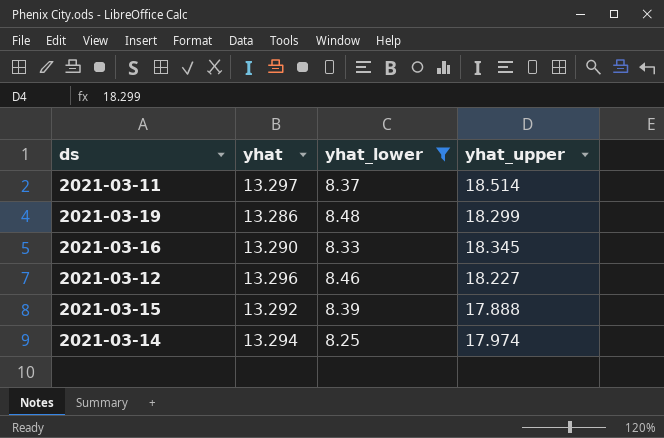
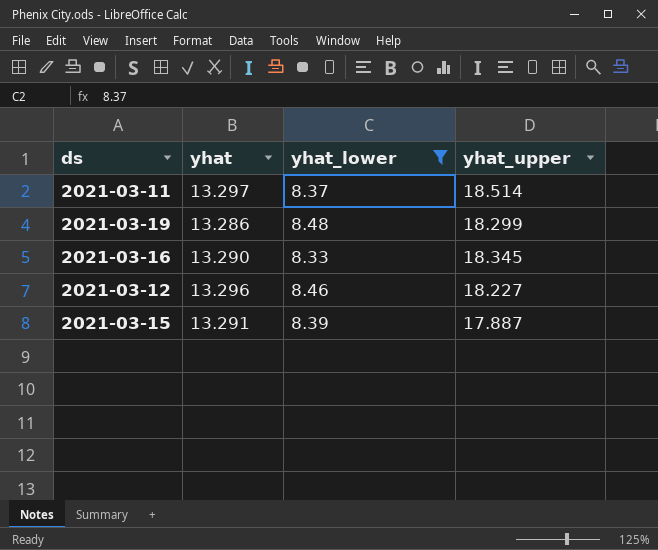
row 2021-03-14: 13.294 | 8.25 | 17.974 -> none
2021-03-15 | yhat: 13.292 -> 13.291
2021-03-15 | yhat_upper: 17.888 -> 17.887

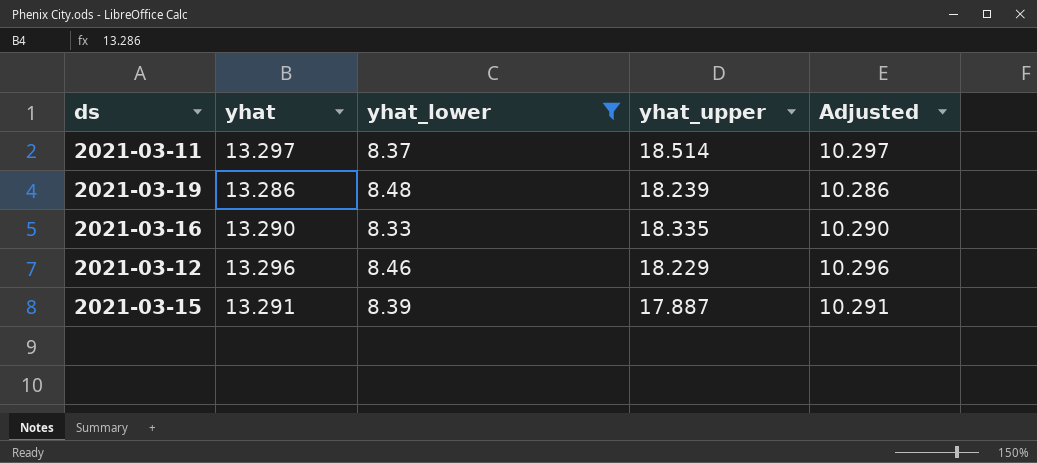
column Adjusted | formula: none -> [yhat] - 3
2021-03-19 | yhat_upper: 18.299 -> 18.239
2021-03-16 | yhat_upper: 18.345 -> 18.335
2021-03-12 | yhat_upper: 18.227 -> 18.229

